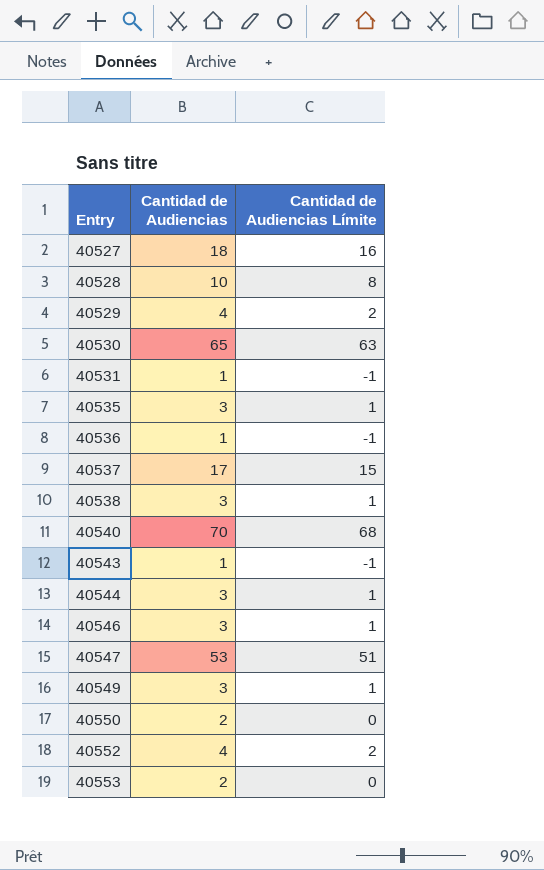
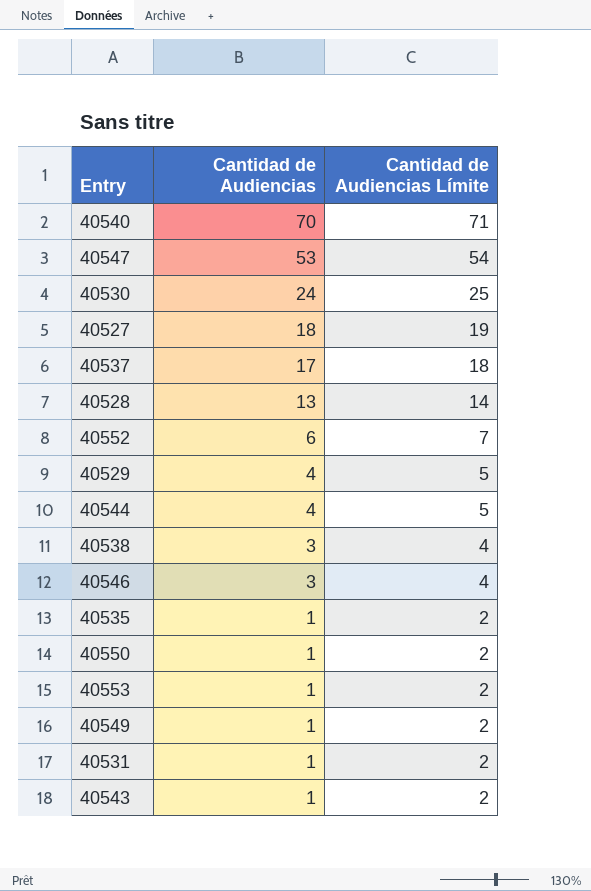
row order: Entry ascending -> Cantidad de Audiencias descending
column Cantidad de Audiencias Límite | formula: [Cantidad de Audiencias] - 2 -> [Cantidad de Audiencias] + 1
row 40536: 1 | -1 -> none
40530 | Cantidad de Audiencias: 65 -> 24
40528 | Cantidad de Audiencias: 10 -> 13
40552 | Cantidad de Audiencias: 4 -> 6
40544 | Cantidad de Audiencias: 3 -> 4
40535 | Cantidad de Audiencias: 3 -> 1
40550 | Cantidad de Audiencias: 2 -> 1
40553 | Cantidad de Audiencias: 2 -> 1
40549 | Cantidad de Audiencias: 3 -> 1

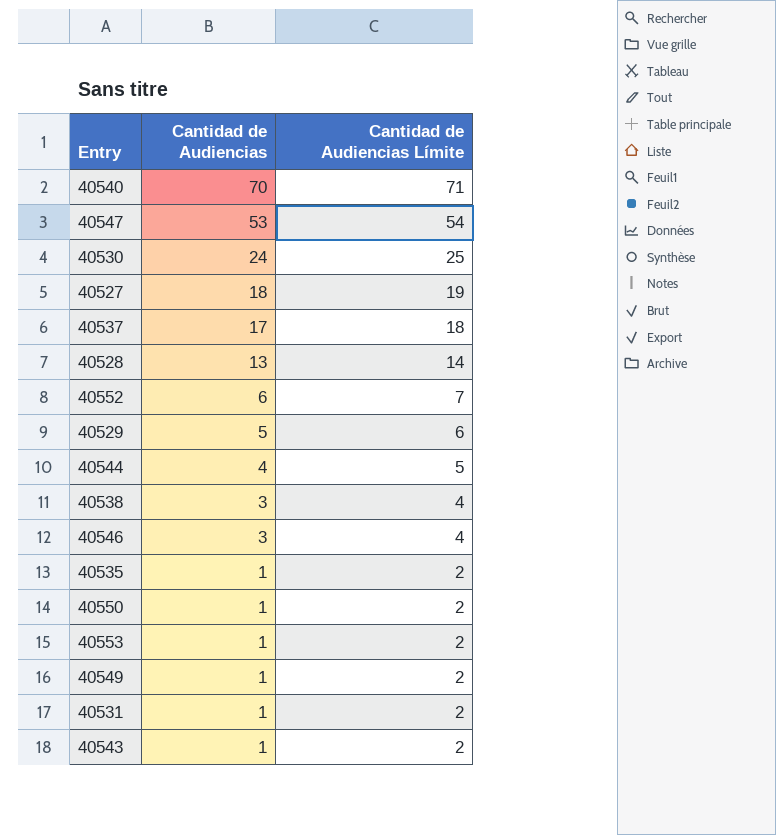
40529 | Cantidad de Audiencias: 4 -> 5
40529 | Cantidad de Audiencias Límite: 5 -> 6

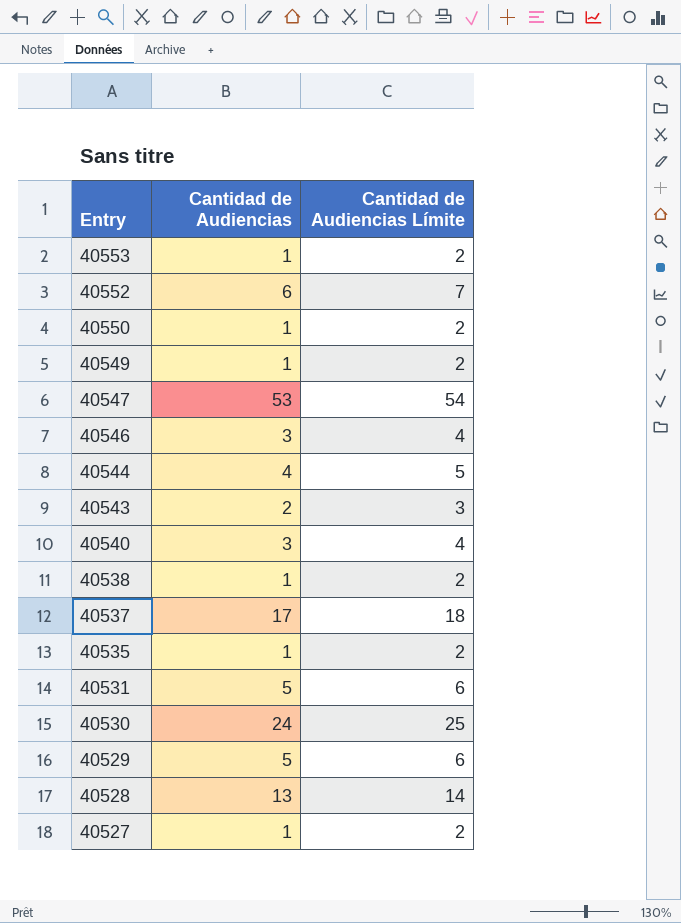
row order: Cantidad de Audiencias descending -> Entry descending
40543 | Cantidad de Audiencias: 1 -> 2
40543 | Cantidad de Audiencias Límite: 2 -> 3
40540 | Cantidad de Audiencias: 70 -> 3
40540 | Cantidad de Audiencias Límite: 71 -> 4
40538 | Cantidad de Audiencias: 3 -> 1
40538 | Cantidad de Audiencias Límite: 4 -> 2
40531 | Cantidad de Audiencias: 1 -> 5
40531 | Cantidad de Audiencias Límite: 2 -> 6
40527 | Cantidad de Audiencias: 18 -> 1
40527 | Cantidad de Audiencias Límite: 19 -> 2

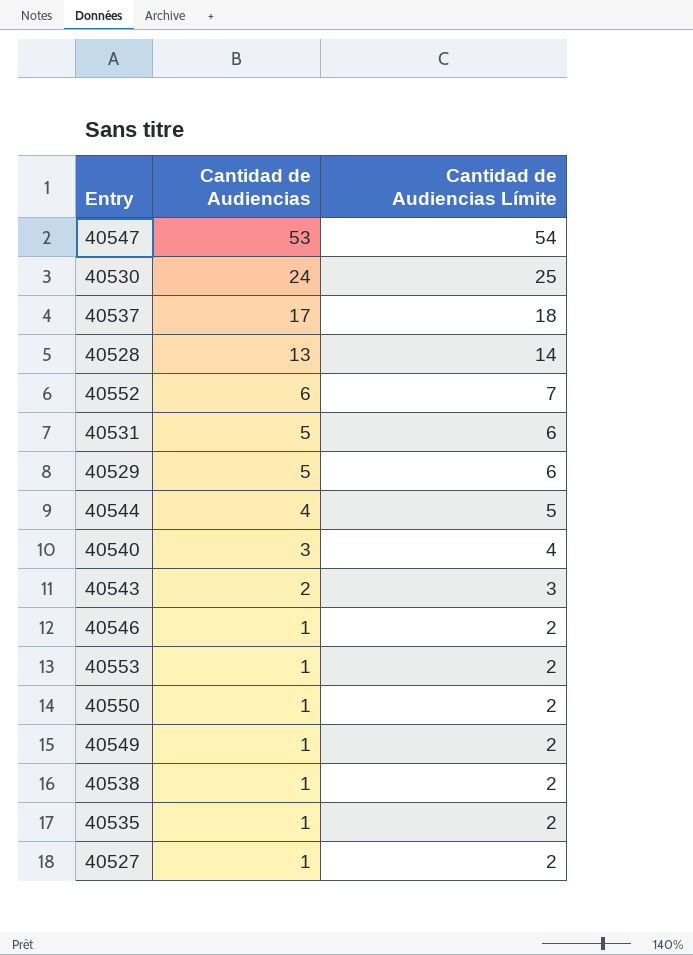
row order: Entry descending -> Cantidad de Audiencias descending
40546 | Cantidad de Audiencias: 3 -> 1
40546 | Cantidad de Audiencias Límite: 4 -> 2

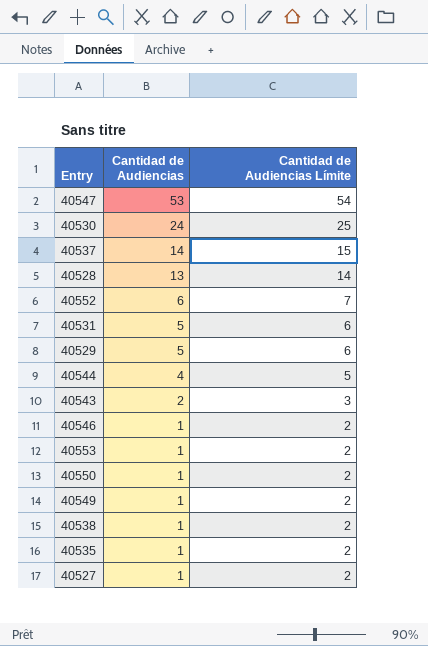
row 40540: 3 | 4 -> none
40537 | Cantidad de Audiencias: 17 -> 14
40537 | Cantidad de Audiencias Límite: 18 -> 15

